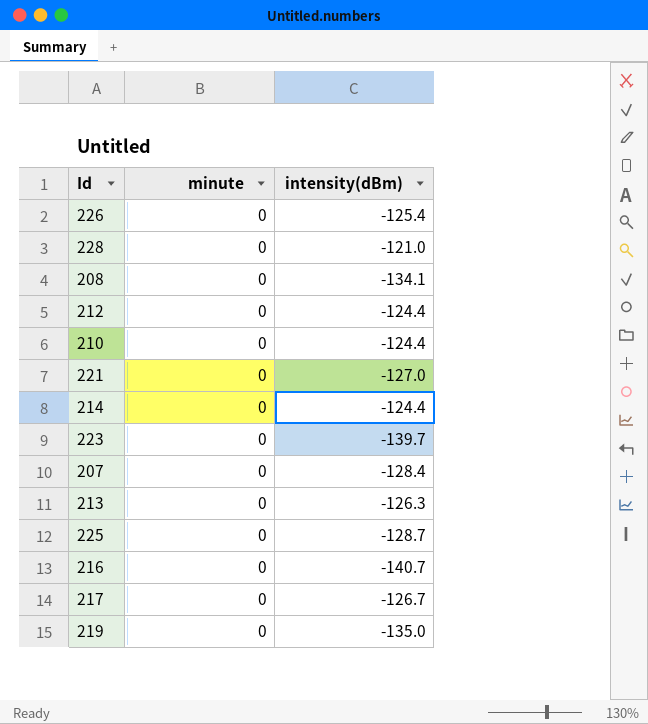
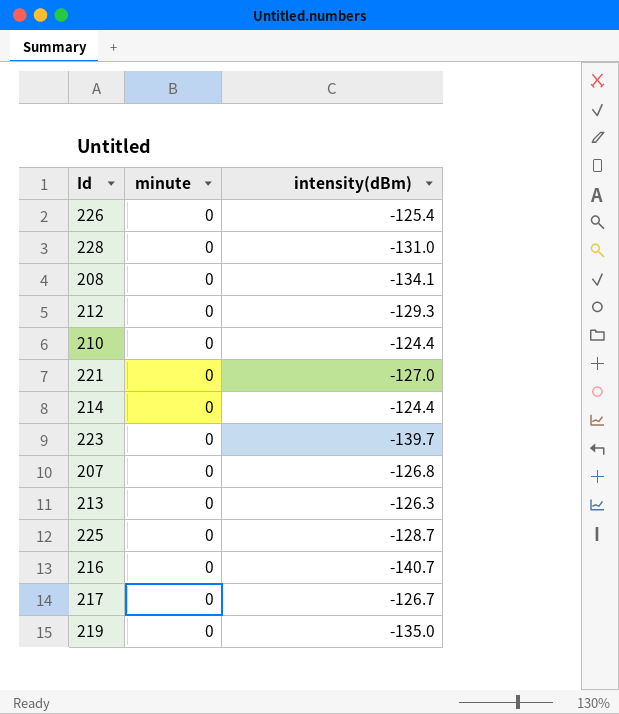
228 | intensity(dBm): -121.0 -> -131.0
212 | intensity(dBm): -124.4 -> -129.3
207 | intensity(dBm): -128.4 -> -126.8

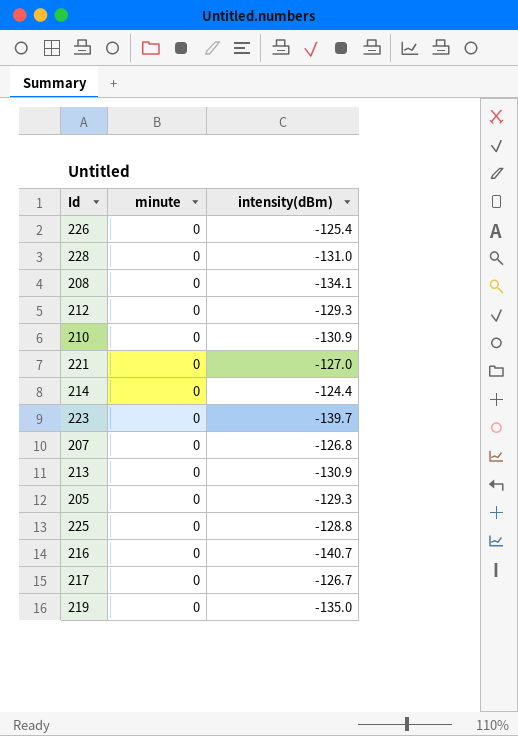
210 | intensity(dBm): -124.4 -> -130.9
213 | intensity(dBm): -126.3 -> -130.9
row 205: none -> 0 | -129.3
225 | intensity(dBm): -128.7 -> -128.8

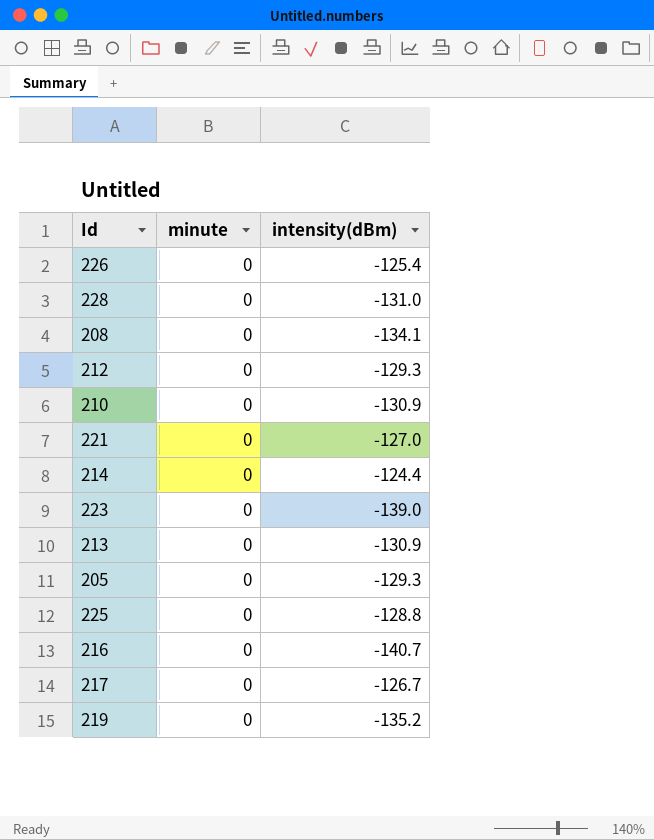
row 207: 0 | -126.8 -> none
223 | intensity(dBm): -139.7 -> -139.0
219 | intensity(dBm): -135.0 -> -135.2

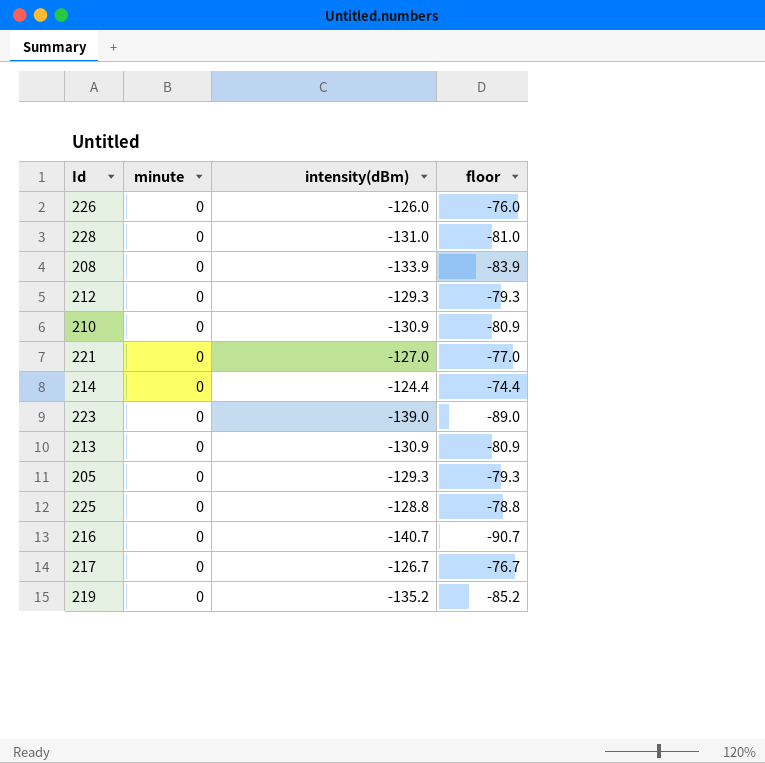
column floor | formula: none -> [intensity(dBm)] + 50
226 | intensity(dBm): -125.4 -> -126.0
208 | intensity(dBm): -134.1 -> -133.9

